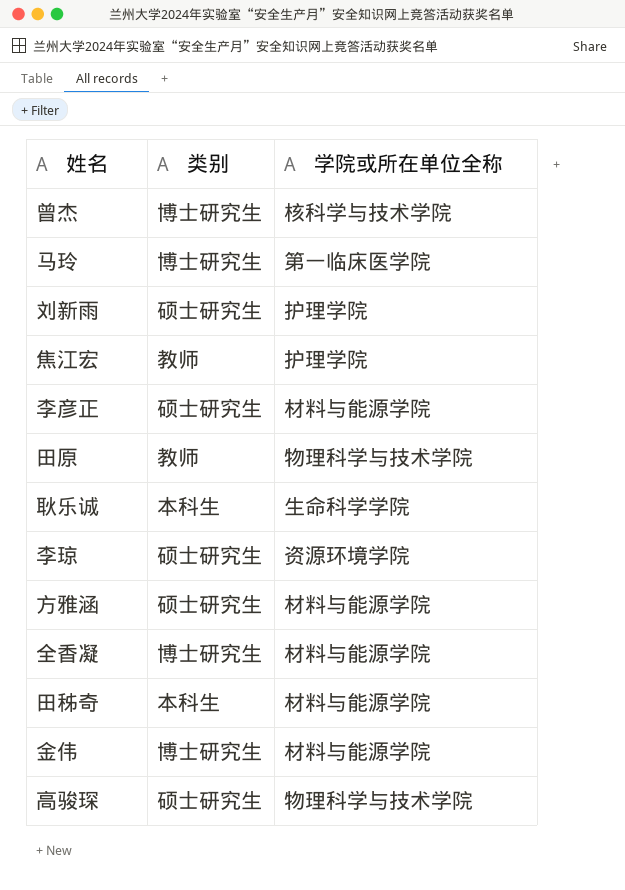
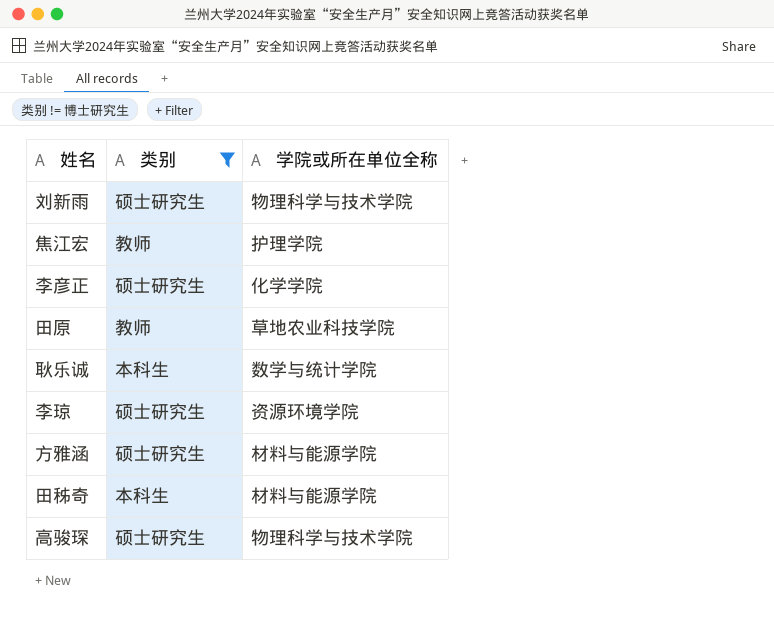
filter: none -> 类别 != 博士研究生
刘新雨 | 学院或所在单位全称: 护理学院 -> 物理科学与技术学院
李彦正 | 学院或所在单位全称: 材料与能源学院 -> 化学学院
田原 | 学院或所在单位全称: 物理科学与技术学院 -> 草地农业科技学院
耿乐诚 | 学院或所在单位全称: 生命科学学院 -> 数学与统计学院

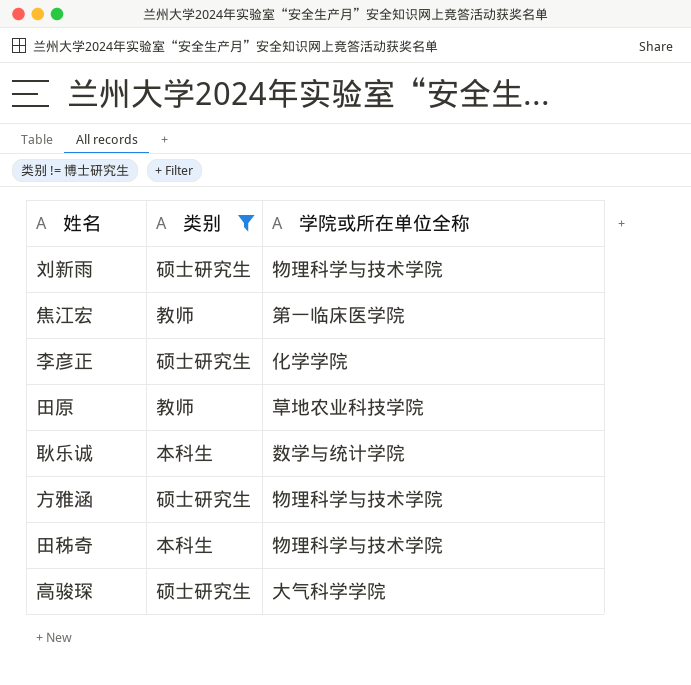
row 李琼: 硕士研究生 | 资源环境学院 -> none
焦江宏 | 学院或所在单位全称: 护理学院 -> 第一临床医学院
方雅涵 | 学院或所在单位全称: 材料与能源学院 -> 物理科学与技术学院
田秭奇 | 学院或所在单位全称: 材料与能源学院 -> 物理科学与技术学院
高骏琛 | 学院或所在单位全称: 物理科学与技术学院 -> 大气科学学院

